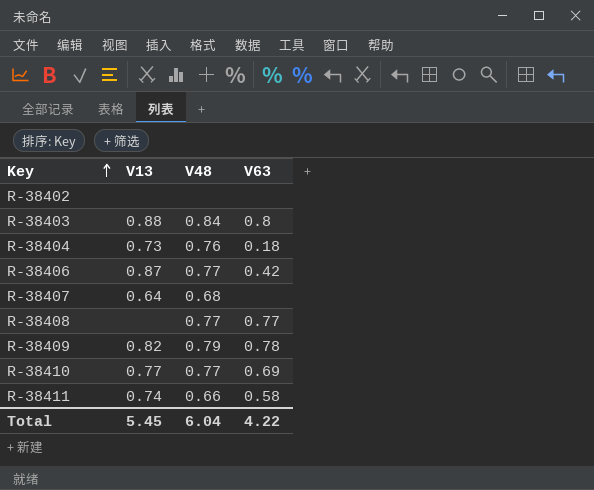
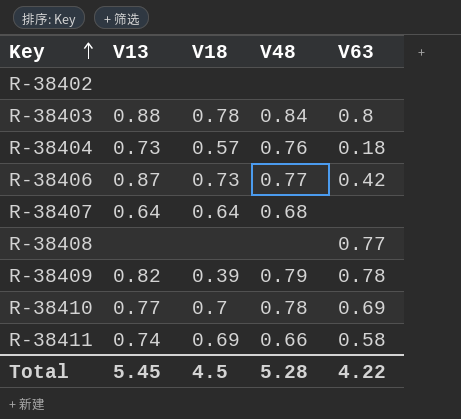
column V18 | position: none -> 3
R-38408 | V48: 0.77 -> none
R-38410 | V48: 0.77 -> 0.78
Total | V48: 6.04 -> 5.28

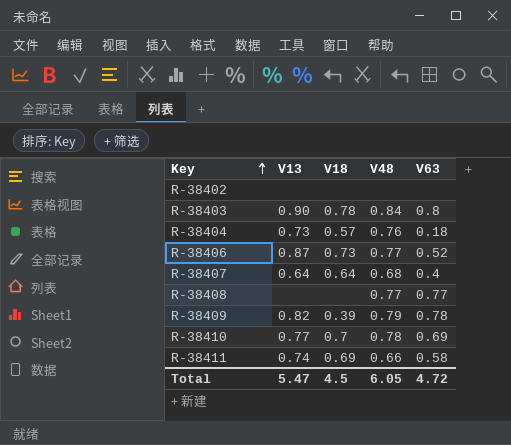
R-38403 | V13: 0.88 -> 0.90
R-38406 | V63: 0.42 -> 0.52
R-38407 | V63: none -> 0.4
R-38408 | V48: none -> 0.77
Total | V13: 5.45 -> 5.47
Total | V48: 5.28 -> 6.05
Total | V63: 4.22 -> 4.72

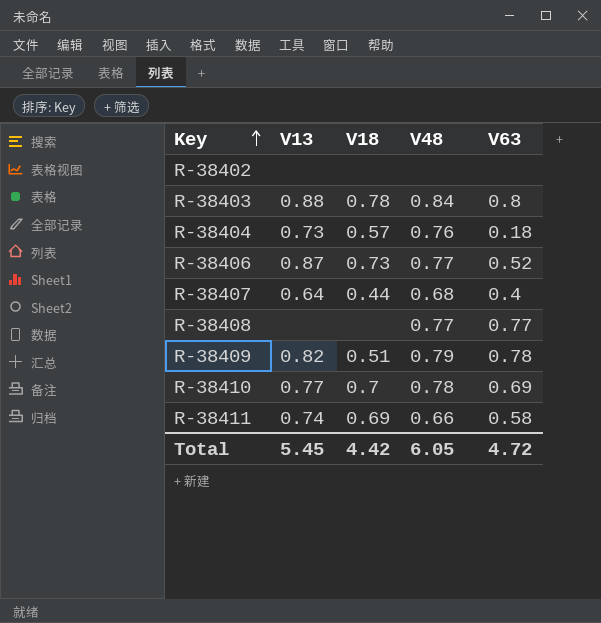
R-38403 | V13: 0.90 -> 0.88
R-38407 | V18: 0.64 -> 0.44
R-38409 | V18: 0.39 -> 0.51
Total | V13: 5.47 -> 5.45
Total | V18: 4.5 -> 4.42

